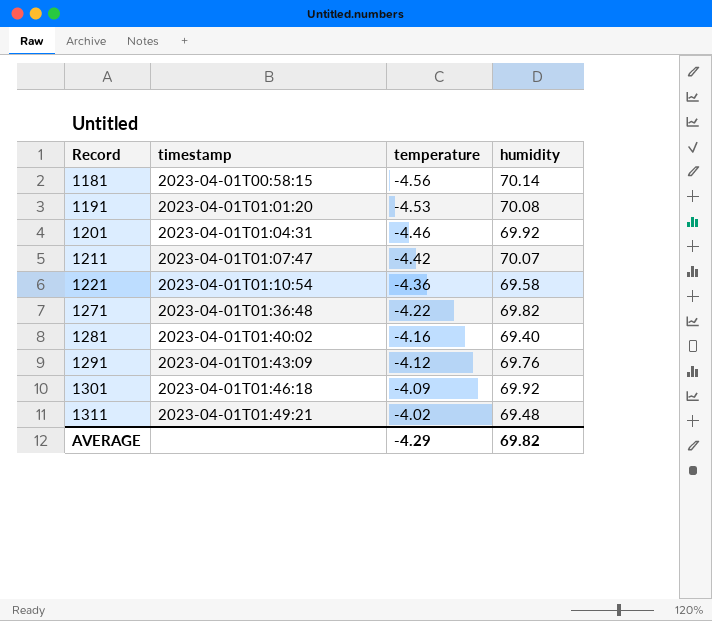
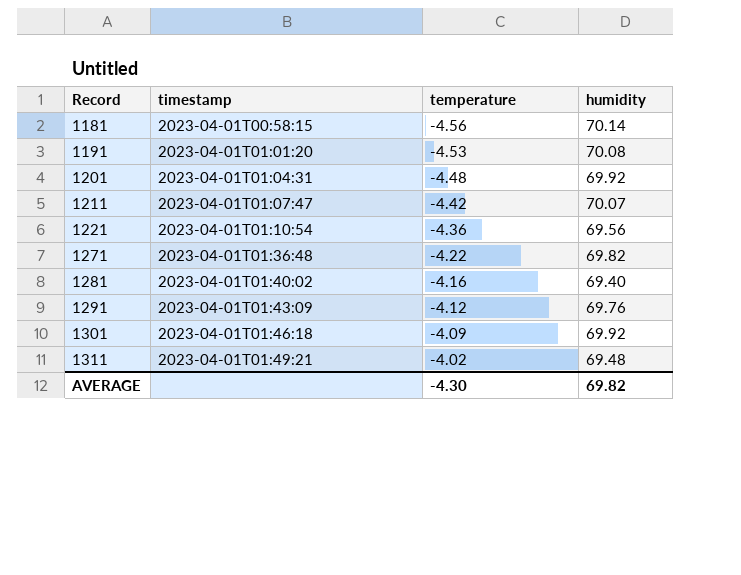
1201 | temperature: -4.46 -> -4.48
1221 | humidity: 69.58 -> 69.56
AVERAGE | temperature: -4.29 -> -4.30

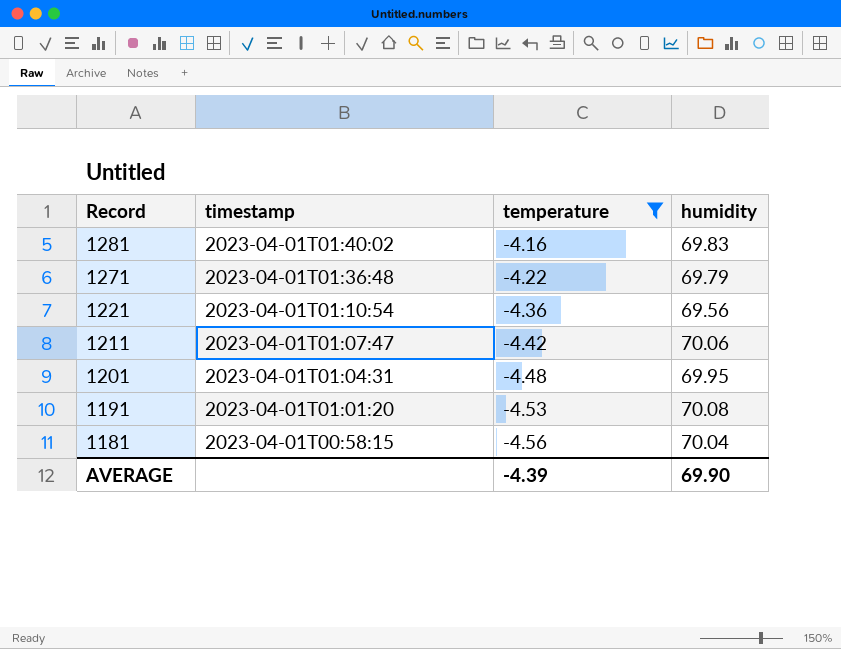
filter: none -> temperature <= -4.16
row order: Record ascending -> Record descending
1281 | humidity: 69.40 -> 69.83
1271 | humidity: 69.82 -> 69.79
1211 | humidity: 70.07 -> 70.06
1201 | humidity: 69.92 -> 69.95
1181 | humidity: 70.14 -> 70.04
AVERAGE | temperature: -4.30 -> -4.39
AVERAGE | humidity: 69.82 -> 69.90

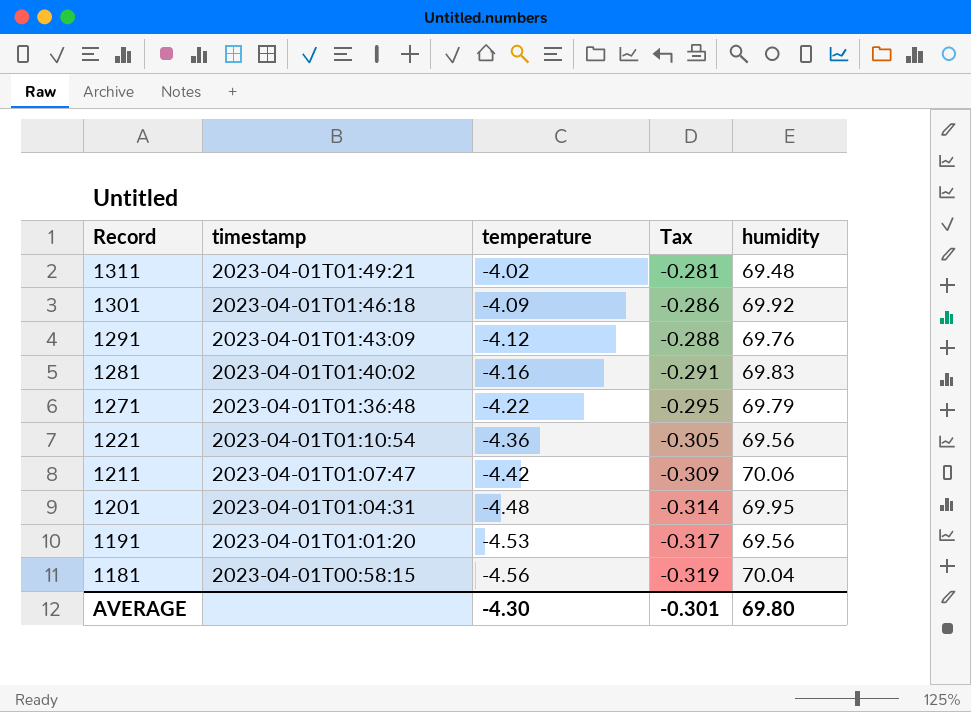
filter: temperature <= -4.16 -> none
column Tax | formula: none -> [temperature] * 0.07
1191 | humidity: 70.08 -> 69.56
AVERAGE | temperature: -4.39 -> -4.30
AVERAGE | humidity: 69.90 -> 69.80

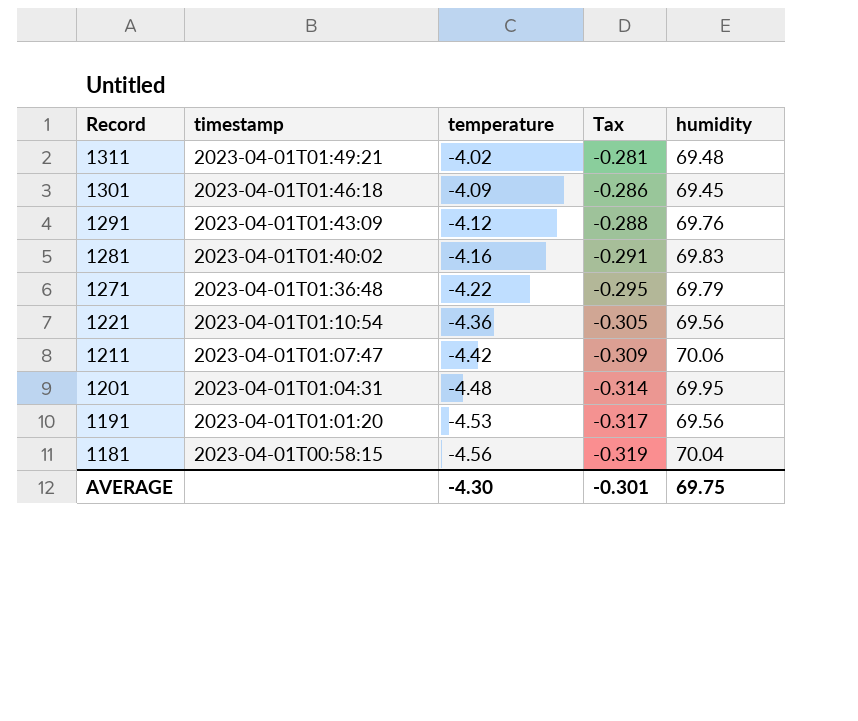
1301 | humidity: 69.92 -> 69.45
AVERAGE | humidity: 69.80 -> 69.75

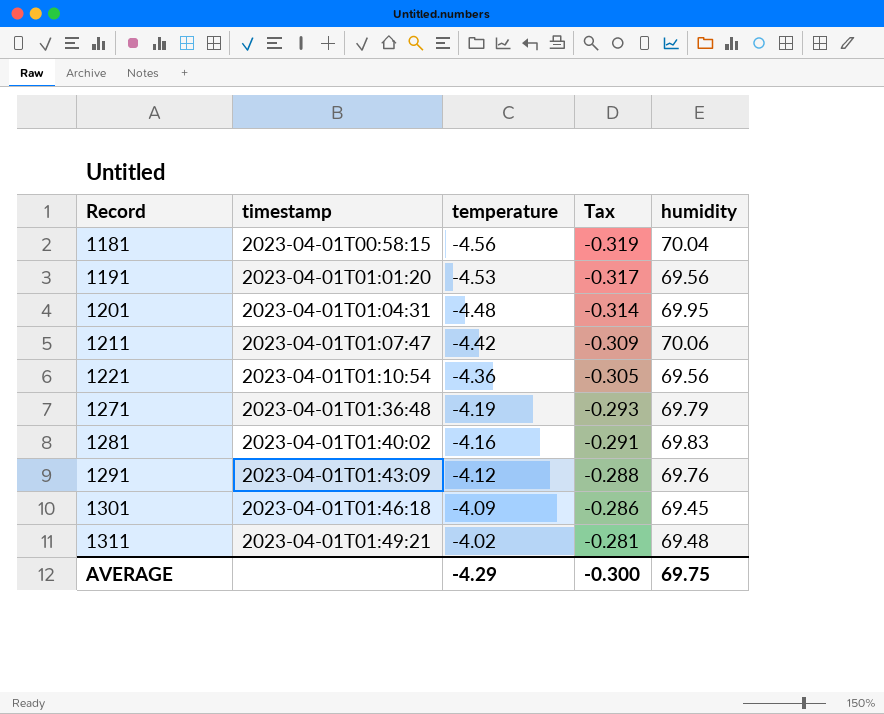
row order: Record descending -> Record ascending
1271 | temperature: -4.22 -> -4.19
1271 | Tax: -0.295 -> -0.293
AVERAGE | temperature: -4.30 -> -4.29
AVERAGE | Tax: -0.301 -> -0.300

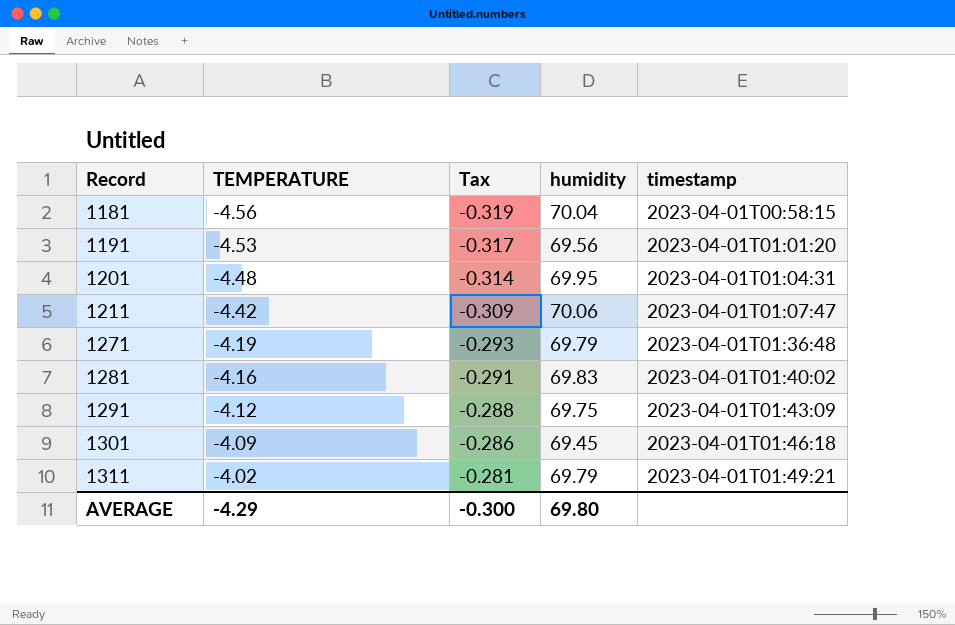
column name: temperature -> TEMPERATURE
column timestamp | position: 2 -> 5
row 1221: 2023-04-01T01:10:54 | -4.36 | -0.305 | 69.56 -> none
1291 | humidity: 69.76 -> 69.75
1311 | humidity: 69.48 -> 69.79
AVERAGE | humidity: 69.75 -> 69.80

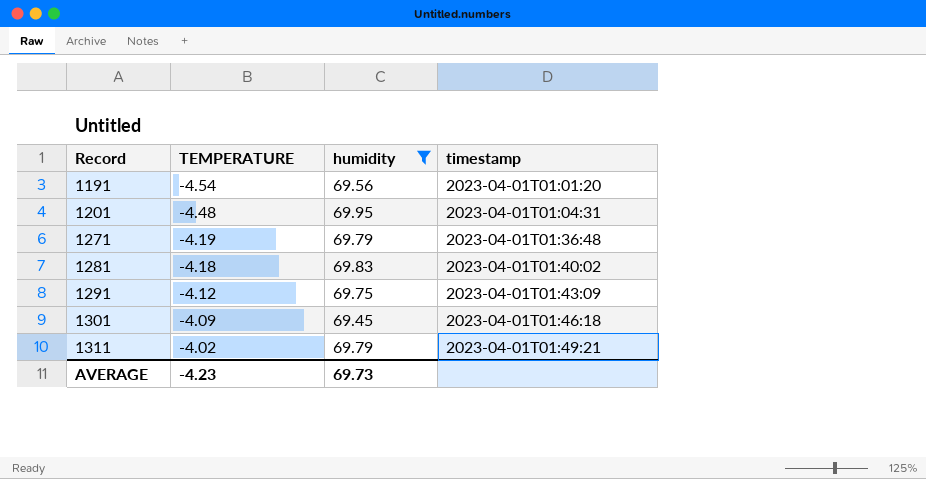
filter: none -> humidity <= 69.95
column Tax | formula: [TEMPERATURE] * 0.07 -> none
1191 | TEMPERATURE: -4.53 -> -4.54
1281 | TEMPERATURE: -4.16 -> -4.18
AVERAGE | TEMPERATURE: -4.29 -> -4.23
AVERAGE | humidity: 69.80 -> 69.73

